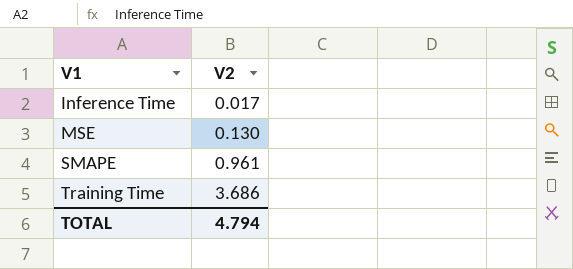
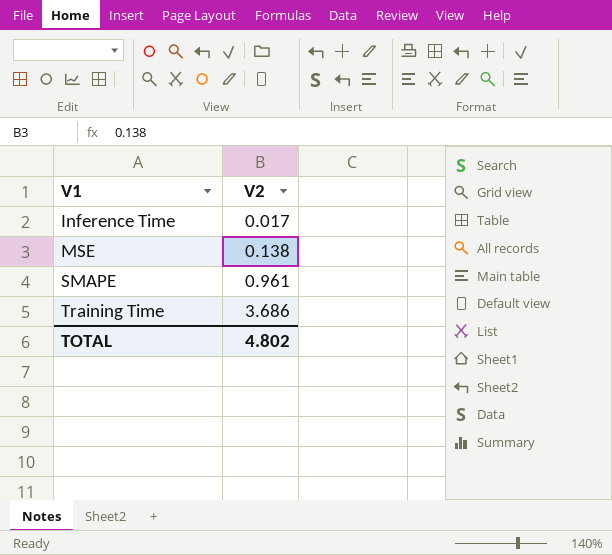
MSE | V2: 0.130 -> 0.138
TOTAL | V2: 4.794 -> 4.802

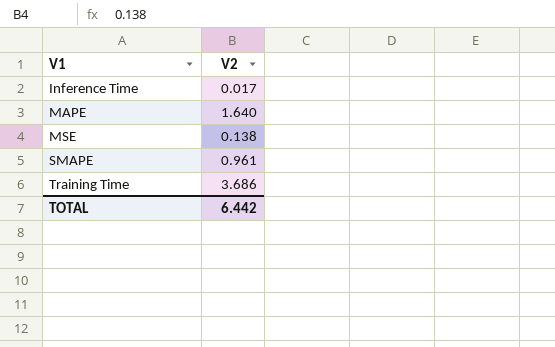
row MAPE: none -> 1.640
TOTAL | V2: 4.802 -> 6.442

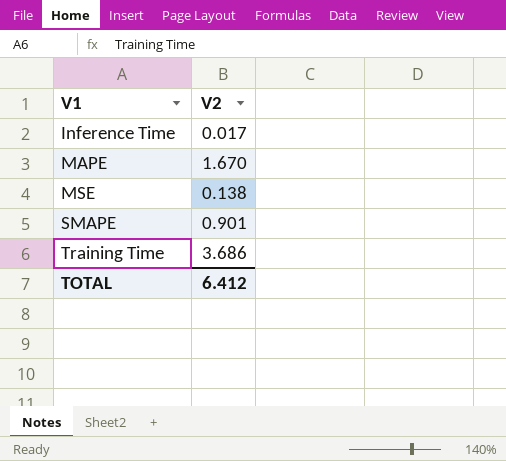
MAPE | V2: 1.640 -> 1.670
SMAPE | V2: 0.961 -> 0.901
TOTAL | V2: 6.442 -> 6.412

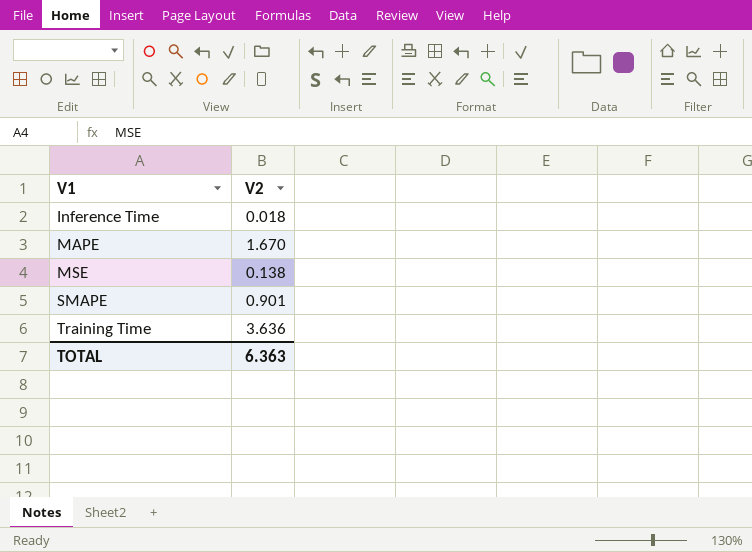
Inference Time | V2: 0.017 -> 0.018
Training Time | V2: 3.686 -> 3.636
TOTAL | V2: 6.412 -> 6.363

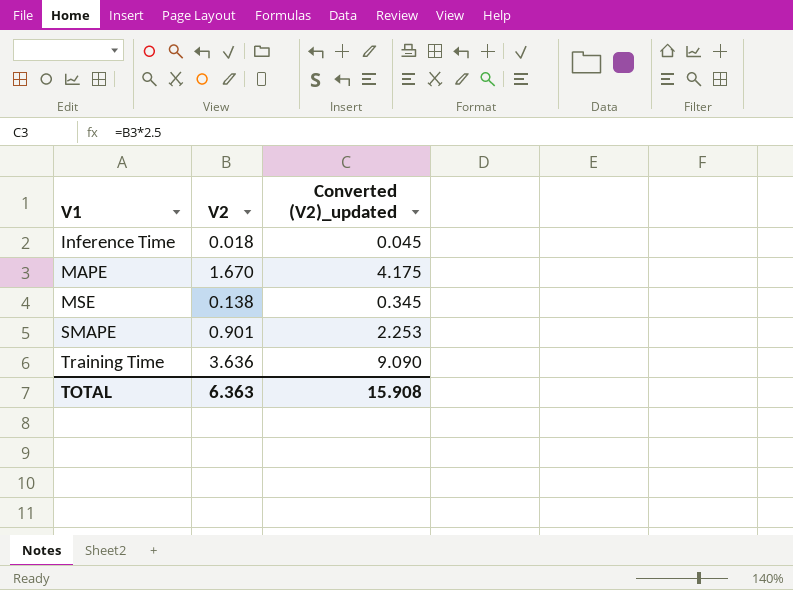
column Converted (V2)_updated | formula: none -> [V2] * 2.5

